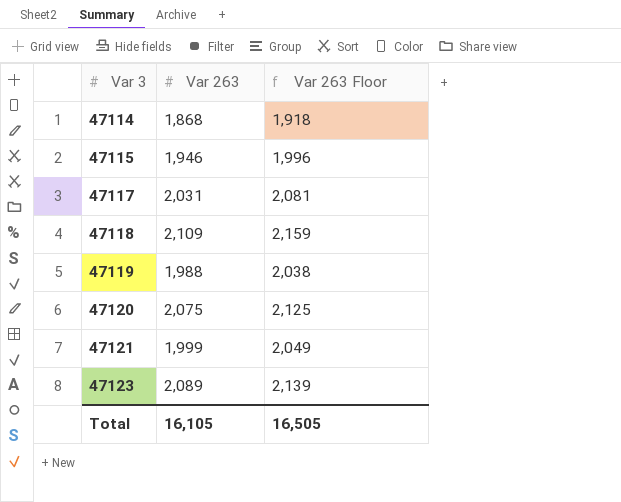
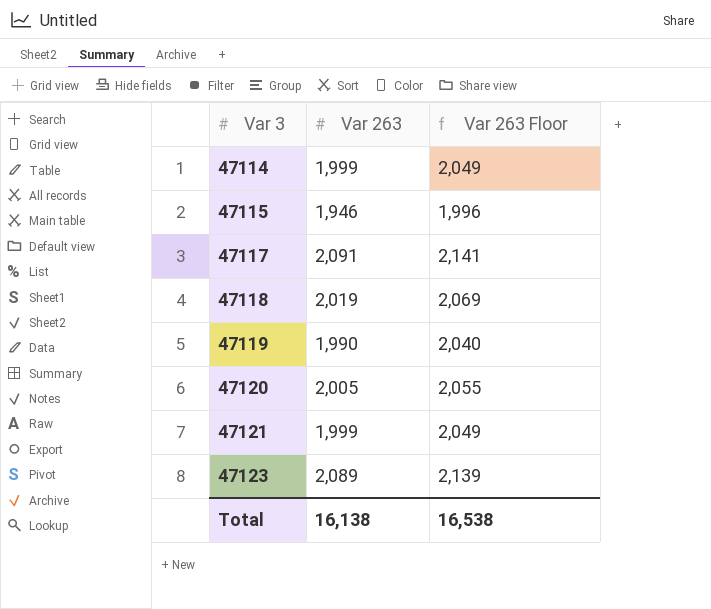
47114 | Var 263: 1,868 -> 1,999
47114 | Var 263 Floor: 1,918 -> 2,049
47117 | Var 263: 2,031 -> 2,091
47117 | Var 263 Floor: 2,081 -> 2,141
47118 | Var 263: 2,109 -> 2,019
47118 | Var 263 Floor: 2,159 -> 2,069
47119 | Var 263: 1,988 -> 1,990
47119 | Var 263 Floor: 2,038 -> 2,040
47120 | Var 263: 2,075 -> 2,005
47120 | Var 263 Floor: 2,125 -> 2,055
Total | Var 263: 16,105 -> 16,138
Total | Var 263 Floor: 16,505 -> 16,538

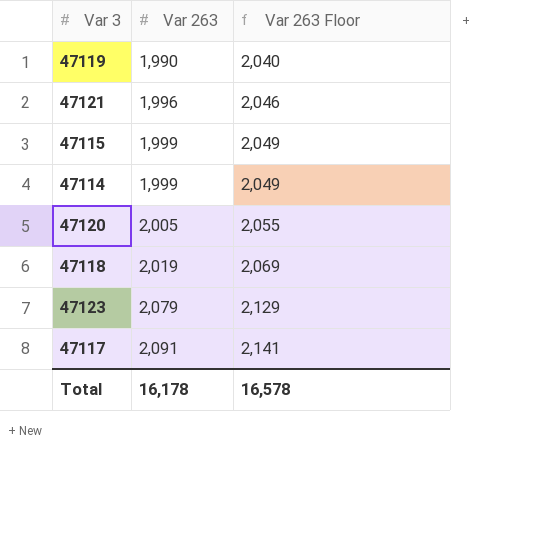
row order: Var 3 ascending -> Var 263 ascending
47121 | Var 263: 1,999 -> 1,996
47121 | Var 263 Floor: 2,049 -> 2,046
47115 | Var 263: 1,946 -> 1,999
47115 | Var 263 Floor: 1,996 -> 2,049
47123 | Var 263: 2,089 -> 2,079
47123 | Var 263 Floor: 2,139 -> 2,129
Total | Var 263: 16,138 -> 16,178
Total | Var 263 Floor: 16,538 -> 16,578

